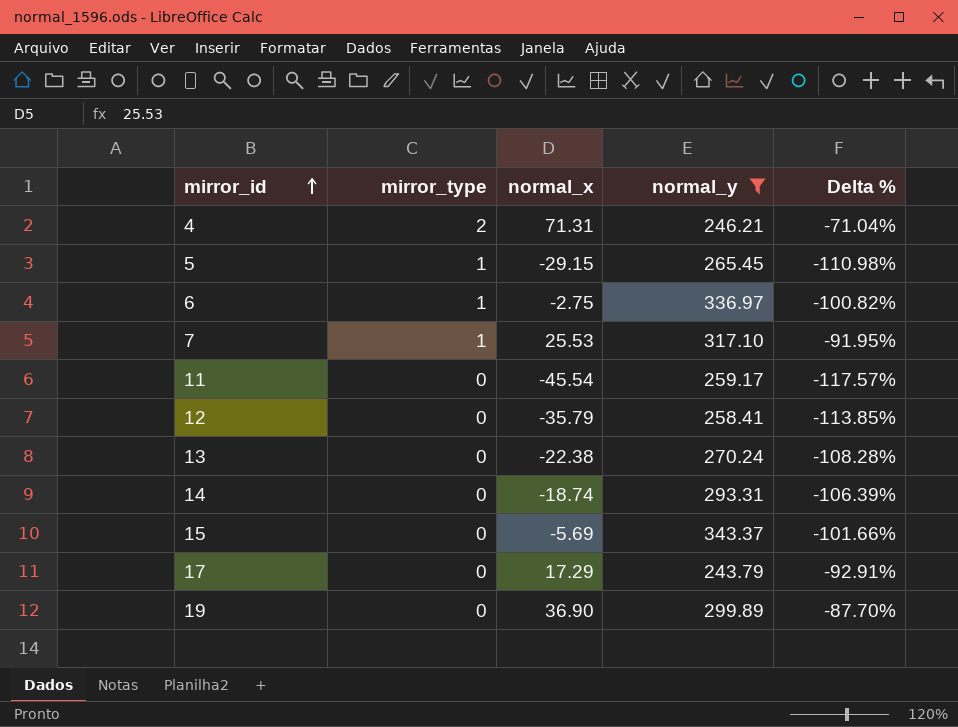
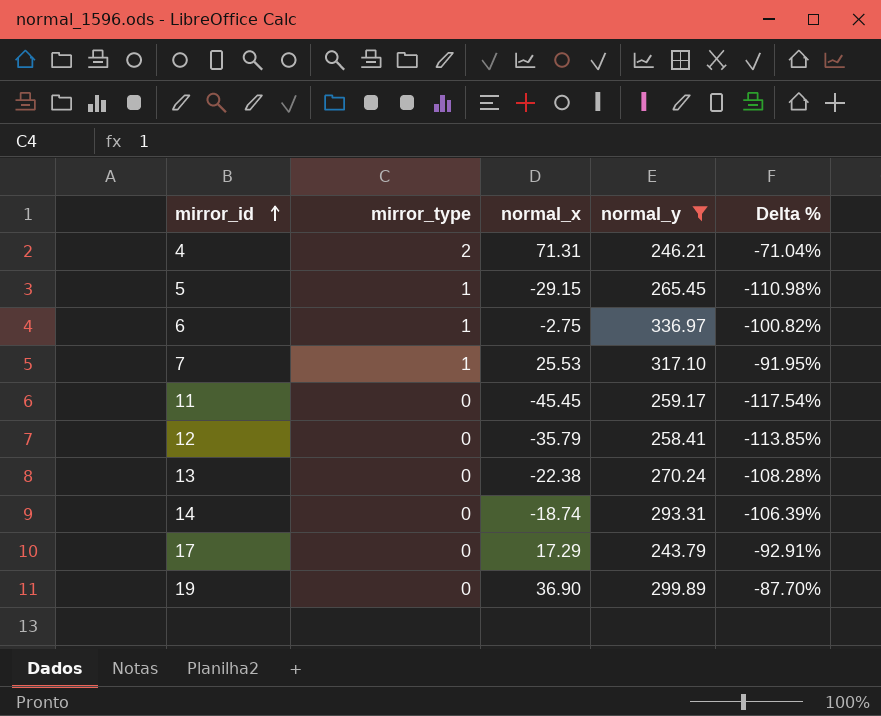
row 15: 0 | -5.69 | 343.37 | -101.66% -> none
11 | normal_x: -45.54 -> -45.45
11 | Delta %: -117.57% -> -117.54%

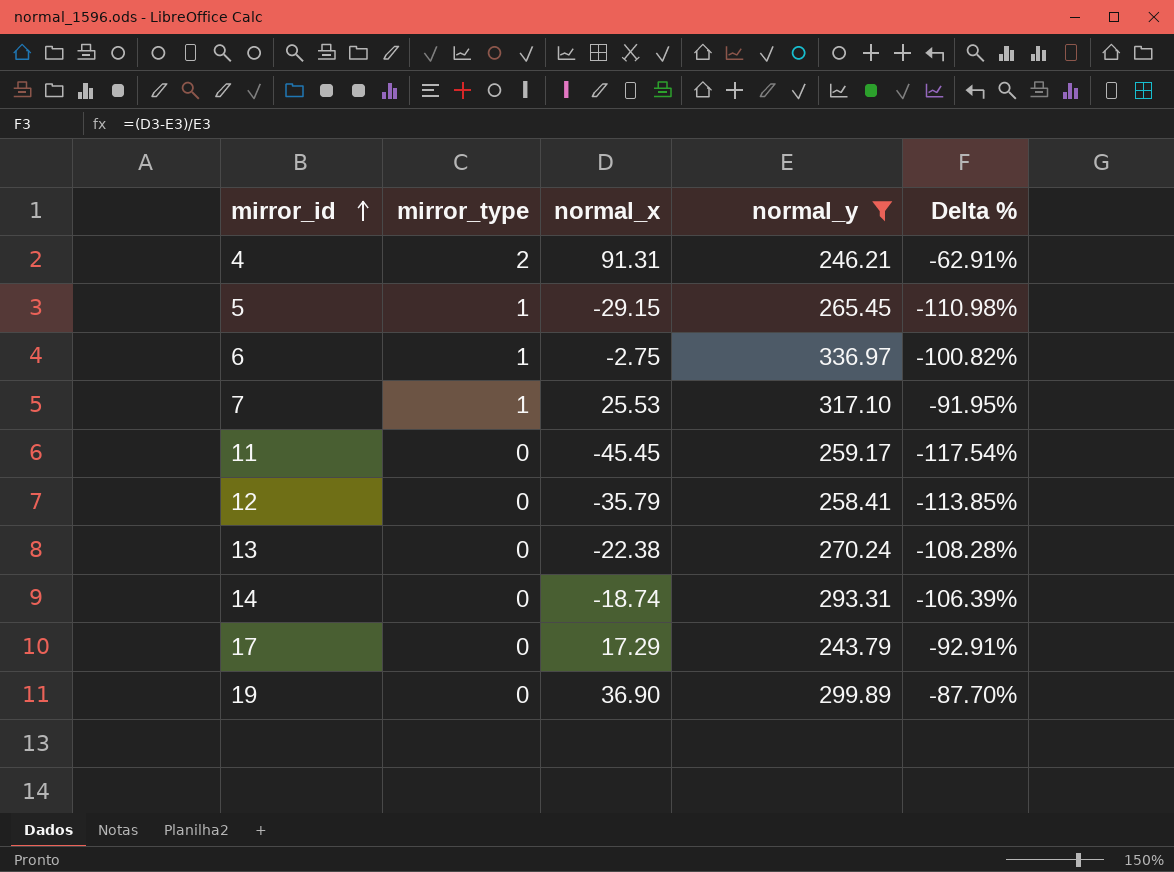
4 | normal_x: 71.31 -> 91.31
4 | Delta %: -71.04% -> -62.91%

